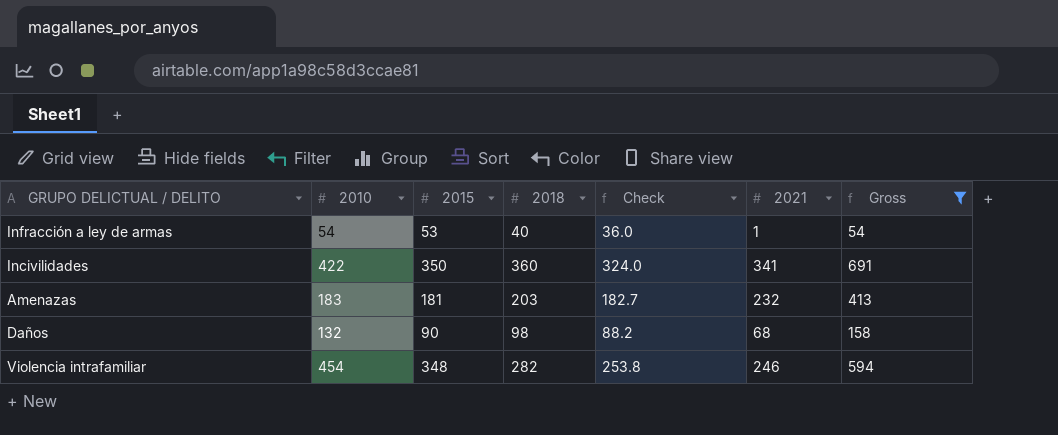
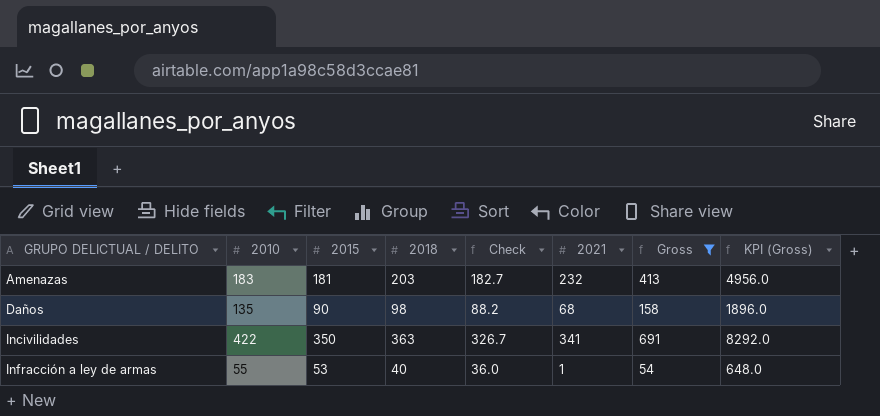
row order: none -> GRUPO DELICTUAL / DELITO ascending
column KPI (Gross) | formula: none -> [Gross] * 12
row Violencia intrafamiliar: 454 | 348 | 282 | 253.8 | 246 | 594 -> none
Daños | 2010: 132 -> 135
Incivilidades | 2018: 360 -> 363
Incivilidades | Check: 324.0 -> 326.7
Infracción a ley de armas | 2010: 54 -> 55

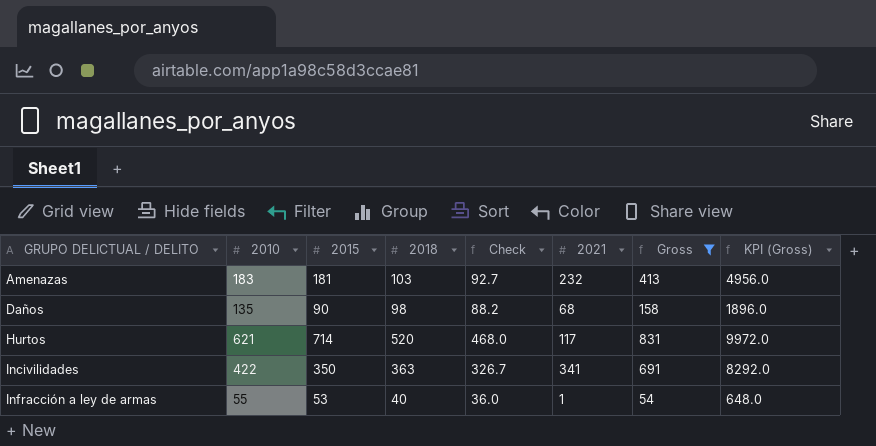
Amenazas | 2018: 203 -> 103
Amenazas | Check: 182.7 -> 92.7
row Hurtos: none -> 621 | 714 | 520 | 468.0 | 117 | 831 | 9972.0

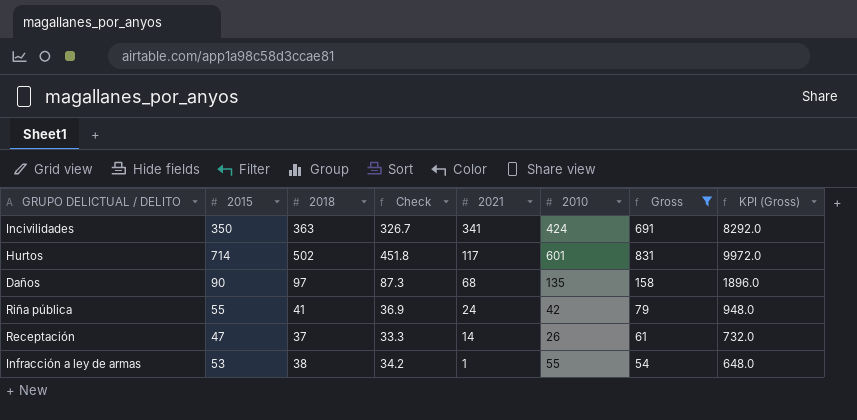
row order: GRUPO DELICTUAL / DELITO ascending -> 2021 descending
column 2010 | position: 2 -> 6
row Amenazas: 183 | 181 | 103 | 92.7 | 232 | 413 | 4956.0 -> none
Incivilidades | 2010: 422 -> 424
Hurtos | 2018: 520 -> 502
Hurtos | Check: 468.0 -> 451.8
Hurtos | 2010: 621 -> 601
Daños | 2018: 98 -> 97
Daños | Check: 88.2 -> 87.3
row Riña pública: none -> 55 | 41 | 36.9 | 24 | 42 | 79 | 948.0
row Receptación: none -> 47 | 37 | 33.3 | 14 | 26 | 61 | 732.0
Infracción a ley de armas | 2018: 40 -> 38
Infracción a ley de armas | Check: 36.0 -> 34.2

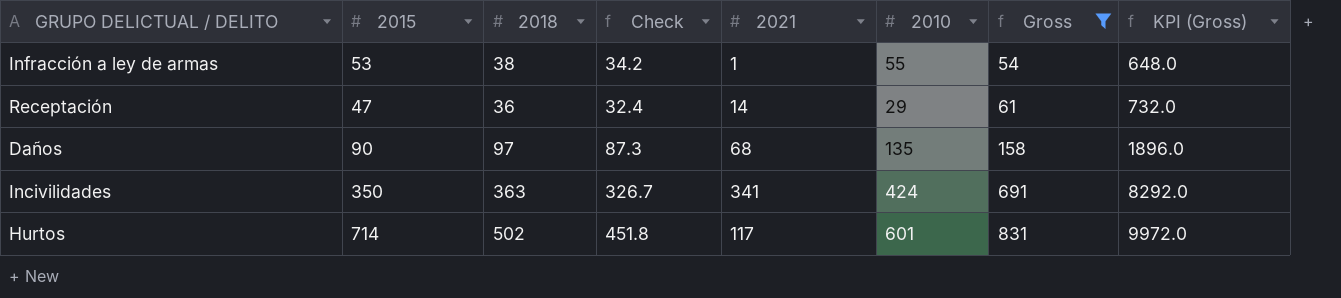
row order: 2021 descending -> Gross ascending
row Riña pública: 55 | 41 | 36.9 | 24 | 42 | 79 | 948.0 -> none
Receptación | 2018: 37 -> 36
Receptación | Check: 33.3 -> 32.4
Receptación | 2010: 26 -> 29

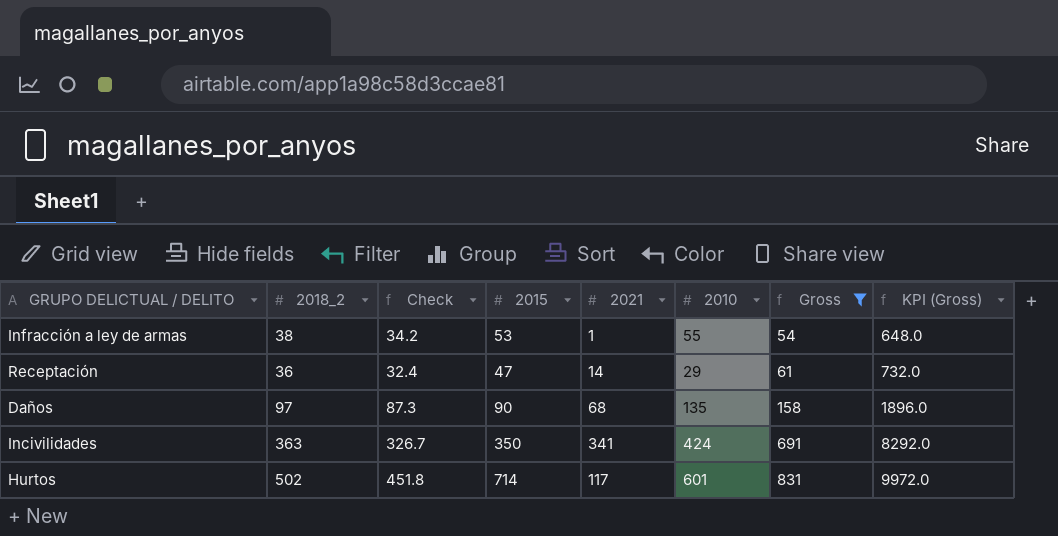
column name: 2018 -> 2018_2
column 2015 | position: 2 -> 4

